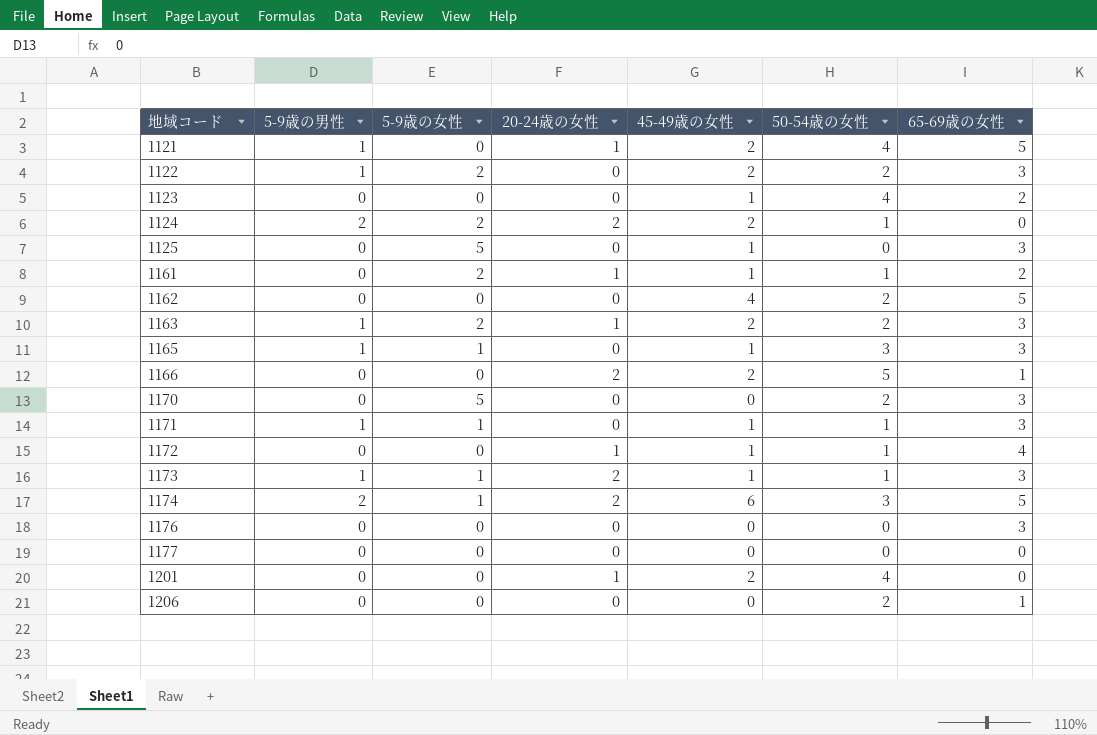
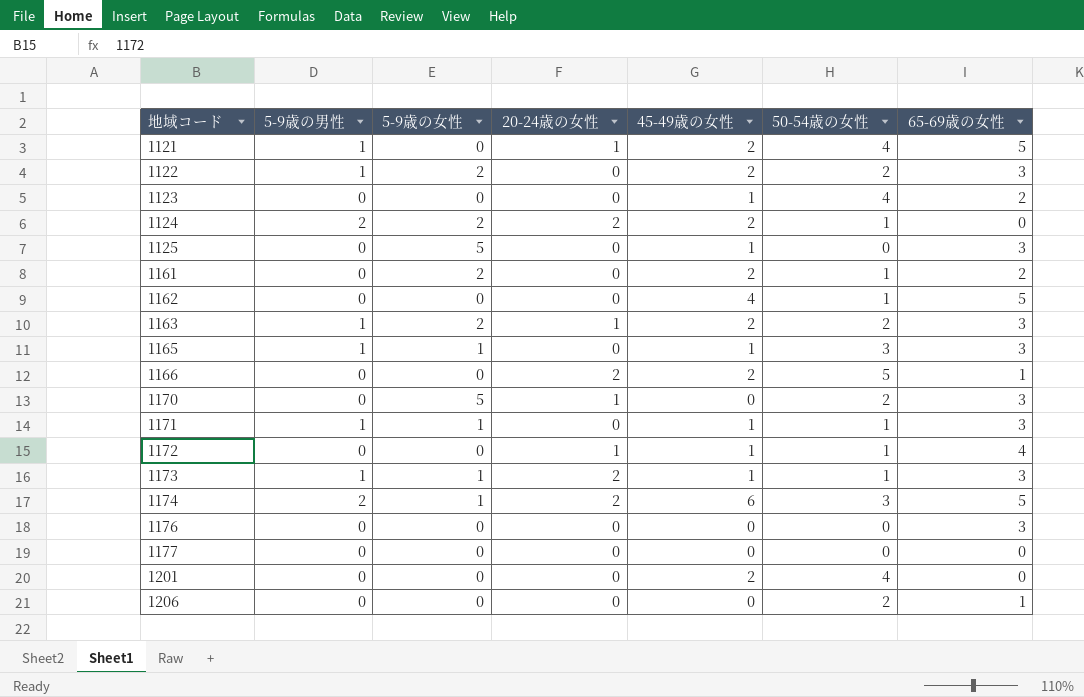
1161 | 20-24歳の女性: 1 -> 0
1161 | 45-49歳の女性: 1 -> 2
1162 | 50-54歳の女性: 2 -> 1
1170 | 20-24歳の女性: 0 -> 1
1201 | 20-24歳の女性: 1 -> 0

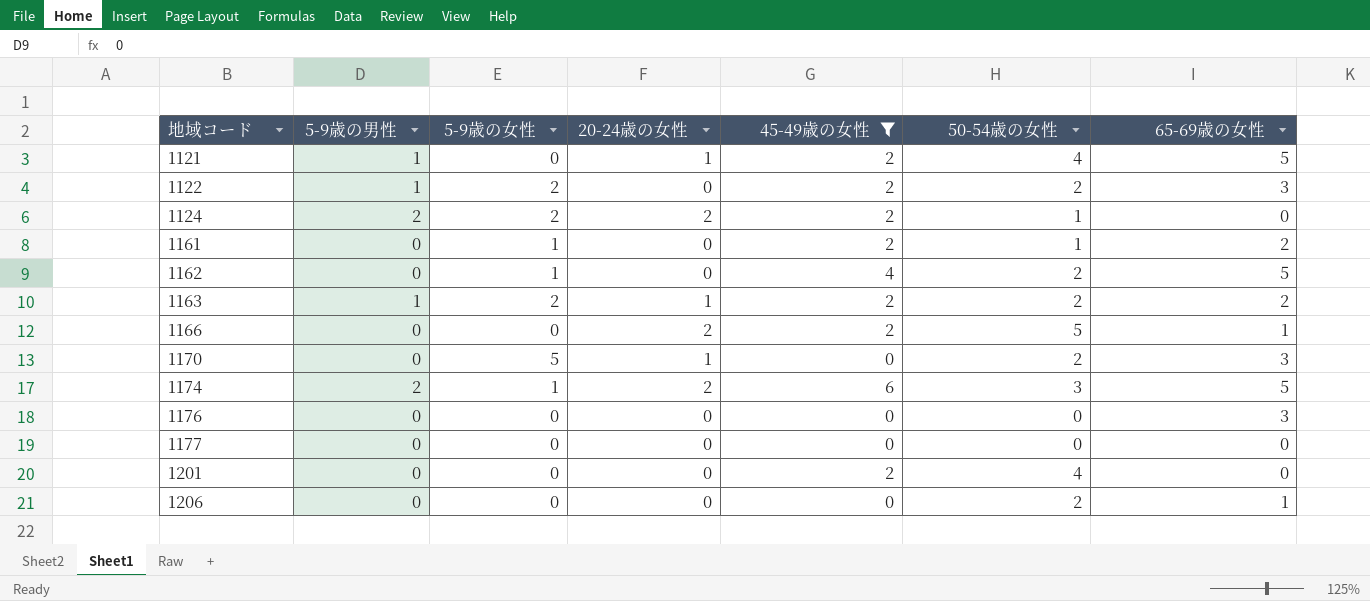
filter: none -> 45-49歳の女性 != 1
1161 | 5-9歳の女性: 2 -> 1
1162 | 5-9歳の女性: 0 -> 1
1162 | 50-54歳の女性: 1 -> 2
1163 | 65-69歳の女性: 3 -> 2

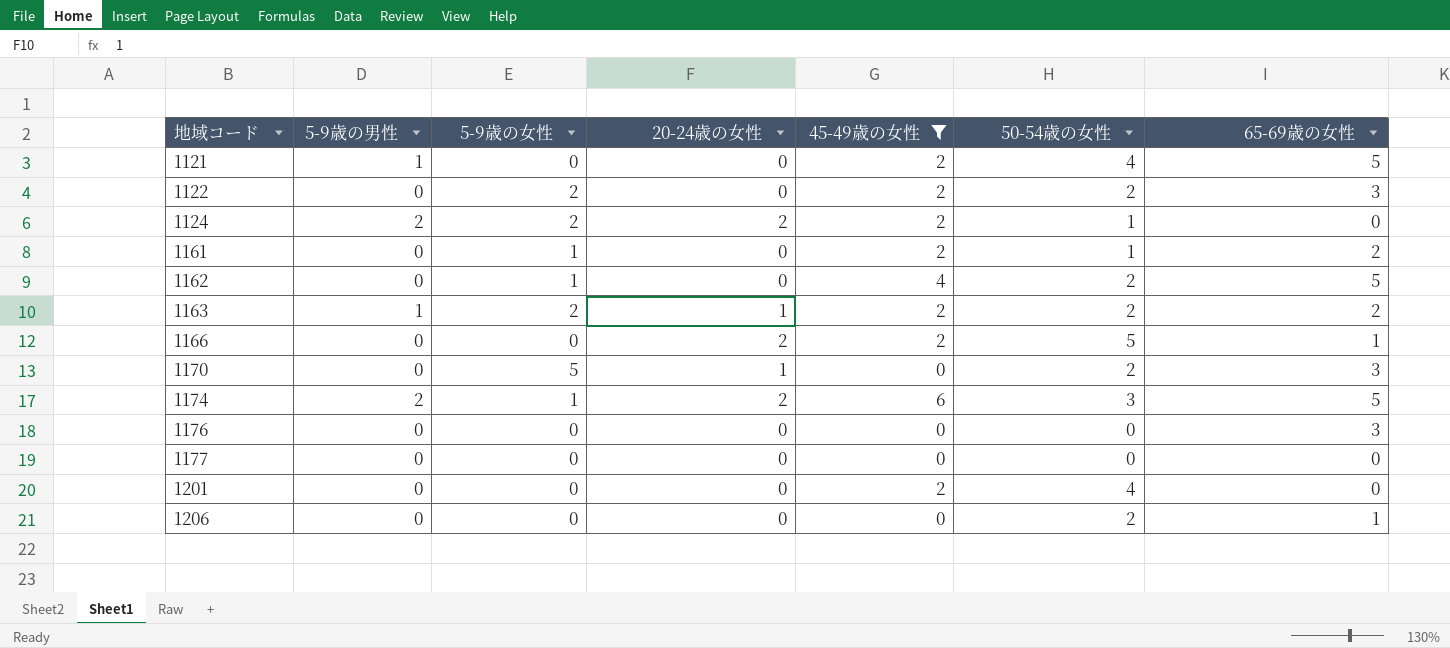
1121 | 20-24歳の女性: 1 -> 0
1122 | 5-9歳の男性: 1 -> 0

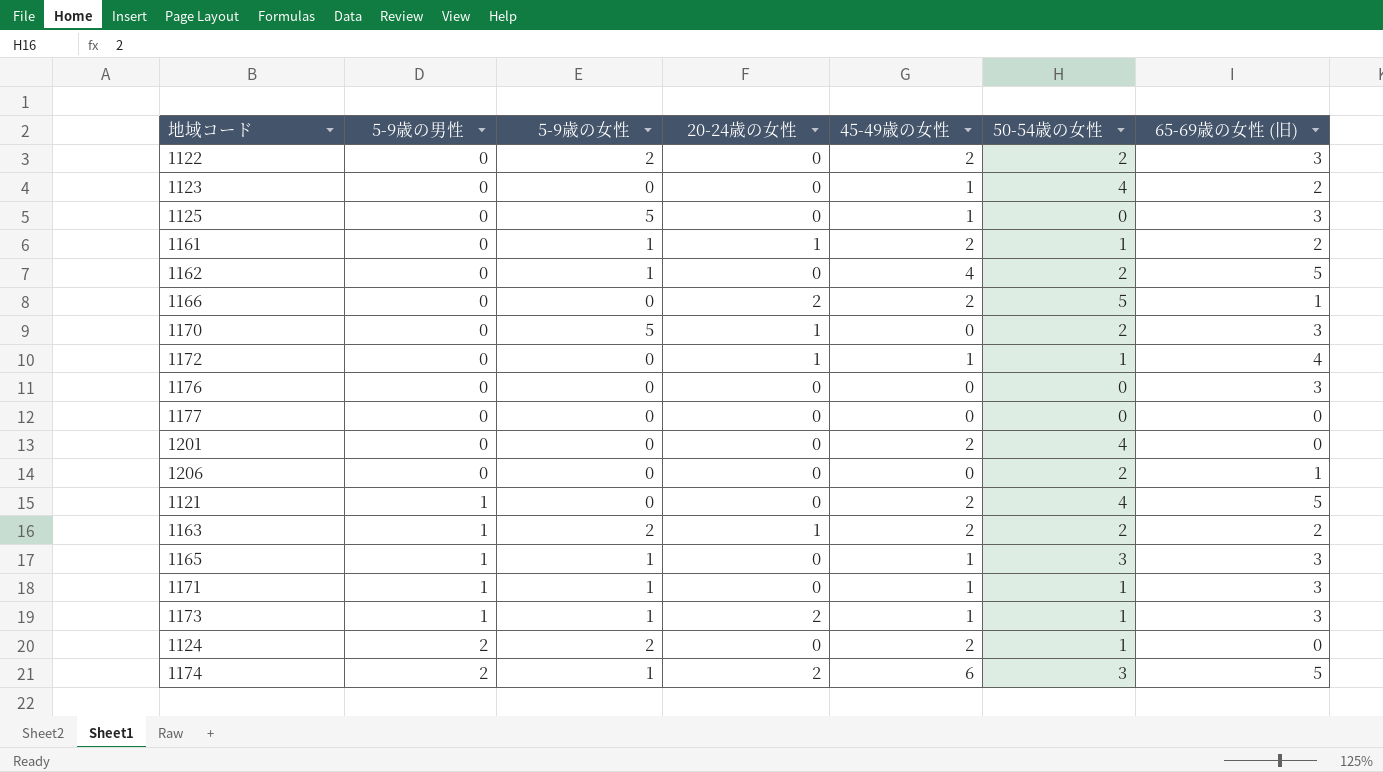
filter: 45-49歳の女性 != 1 -> none
row order: 地域コード ascending -> 5-9歳の男性 ascending
column name: 65-69歳の女性 -> 65-69歳の女性 (旧)
1161 | 20-24歳の女性: 0 -> 1
1124 | 20-24歳の女性: 2 -> 0

